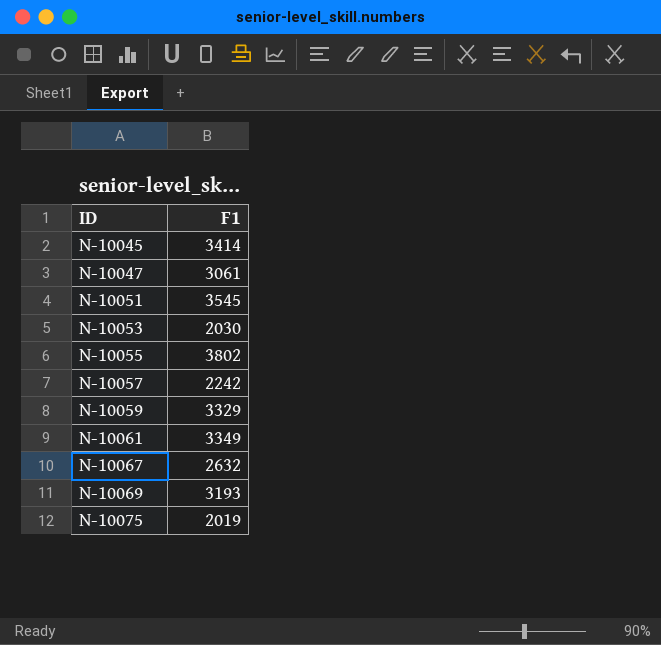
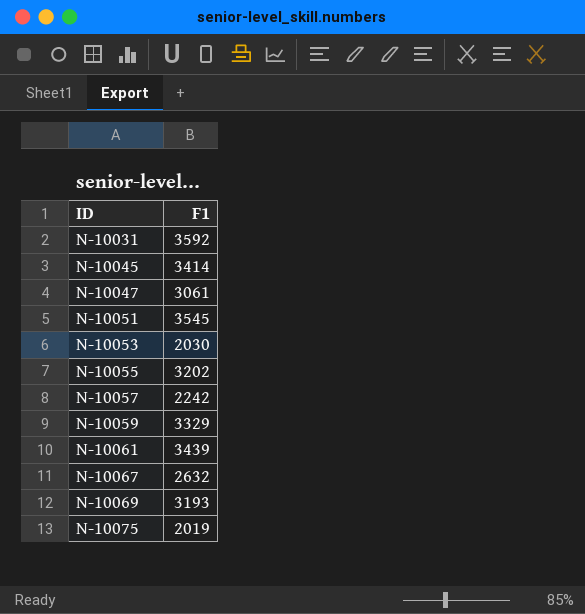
row N-10031: none -> 3592
N-10055 | F1: 3802 -> 3202
N-10061 | F1: 3349 -> 3439

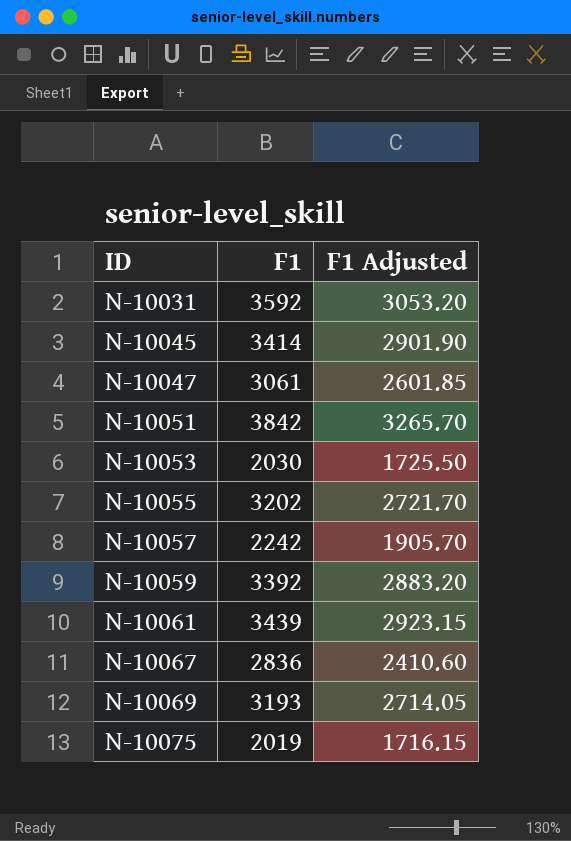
column F1 Adjusted | formula: none -> [F1] * 0.85
N-10051 | F1: 3545 -> 3842
N-10059 | F1: 3329 -> 3392
N-10067 | F1: 2632 -> 2836

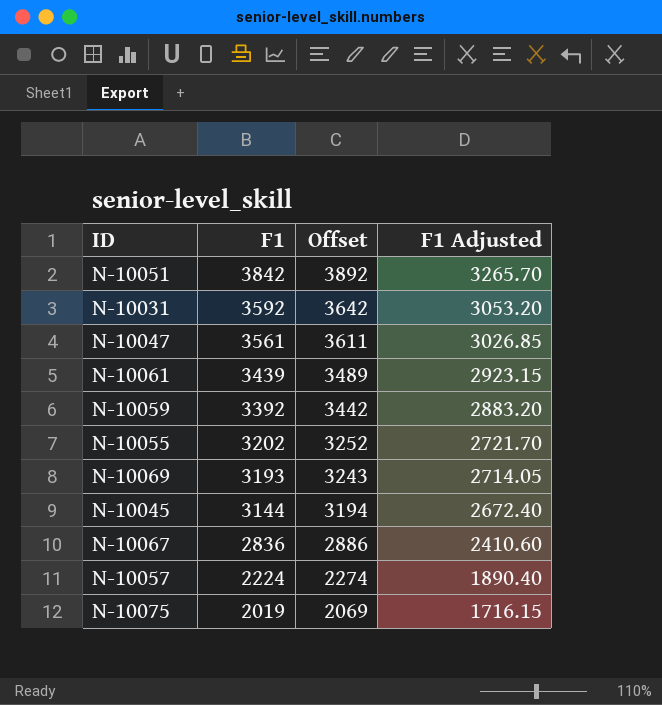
row order: ID ascending -> F1 descending
column Offset | formula: none -> [F1] + 50
row N-10053: 2030 | 1725.50 -> none
N-10047 | F1: 3061 -> 3561
N-10047 | F1 Adjusted: 2601.85 -> 3026.85
N-10045 | F1: 3414 -> 3144
N-10045 | F1 Adjusted: 2901.90 -> 2672.40
N-10057 | F1: 2242 -> 2224
N-10057 | F1 Adjusted: 1905.70 -> 1890.40

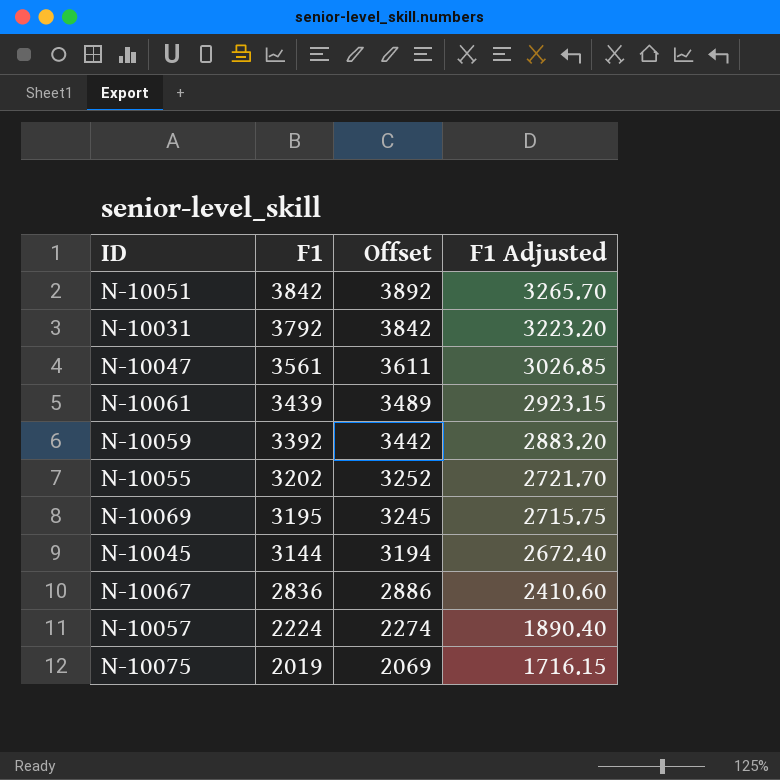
N-10031 | F1: 3592 -> 3792
N-10031 | Offset: 3642 -> 3842
N-10031 | F1 Adjusted: 3053.20 -> 3223.20
N-10069 | F1: 3193 -> 3195
N-10069 | Offset: 3243 -> 3245
N-10069 | F1 Adjusted: 2714.05 -> 2715.75

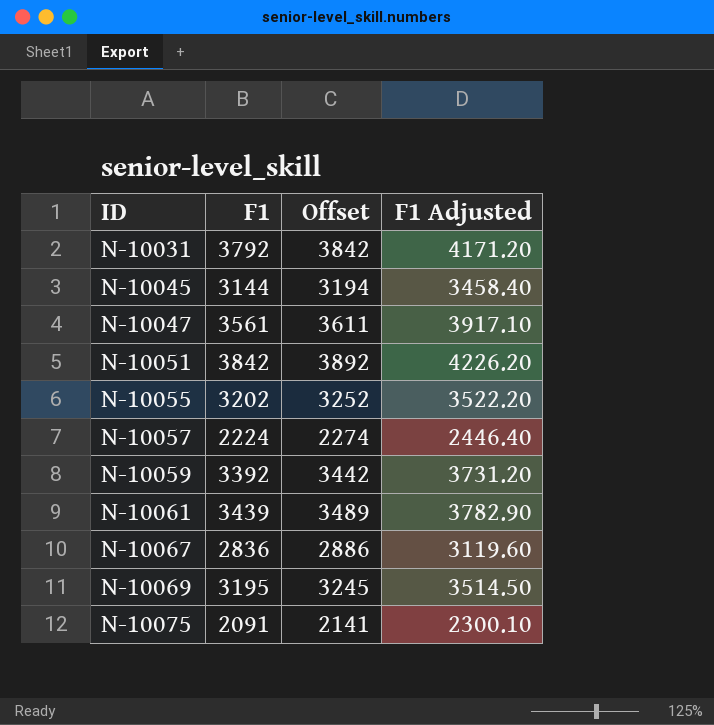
row order: F1 descending -> ID ascending
column F1 Adjusted | formula: [F1] * 0.85 -> [F1] * 1.1
N-10075 | F1: 2019 -> 2091
N-10075 | Offset: 2069 -> 2141

